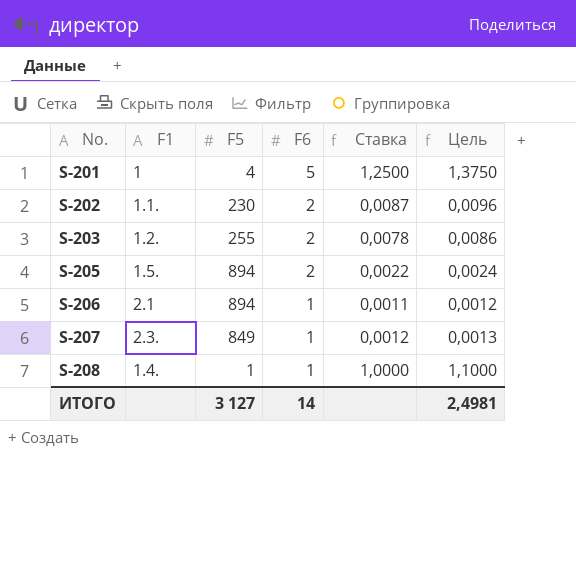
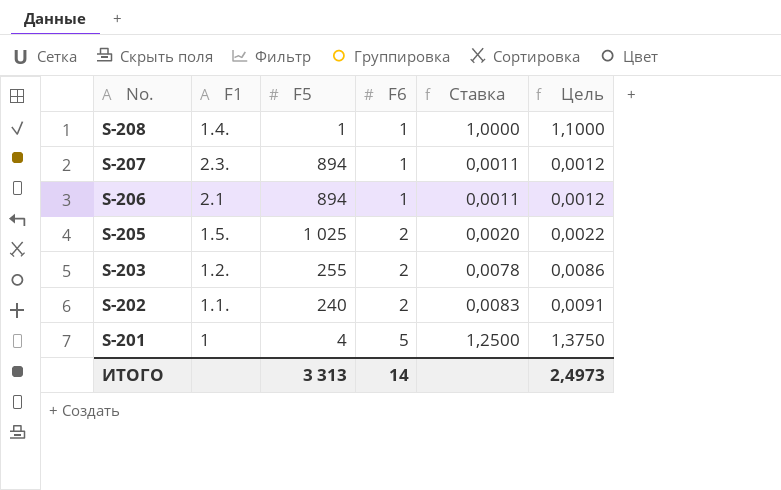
row order: No. ascending -> No. descending
S-207 | F5: 849 -> 894
S-207 | Ставка: 0,0012 -> 0,0011
S-207 | Цель: 0,0013 -> 0,0012
S-205 | F5: 894 -> 1 025
S-205 | Ставка: 0,0022 -> 0,0020
S-205 | Цель: 0,0024 -> 0,0022
S-202 | F5: 230 -> 240
S-202 | Ставка: 0,0087 -> 0,0083
S-202 | Цель: 0,0096 -> 0,0091
ИТОГО | F5: 3 127 -> 3 313
ИТОГО | Цель: 2,4981 -> 2,4973

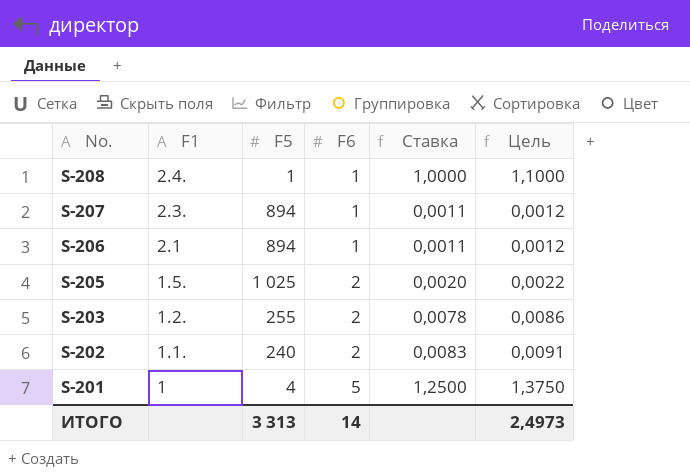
S-208 | F1: 1.4. -> 2.4.

